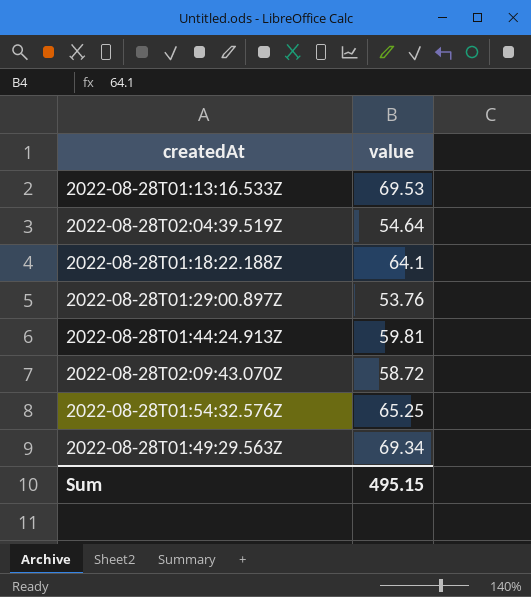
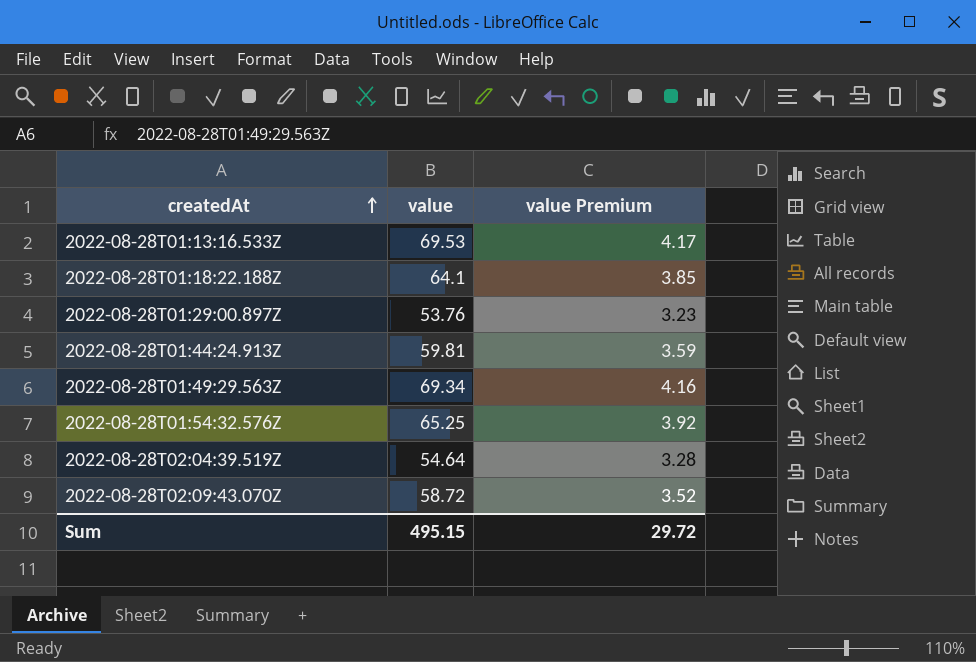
row order: none -> createdAt ascending
column value Premium | formula: none -> [value] * 0.06

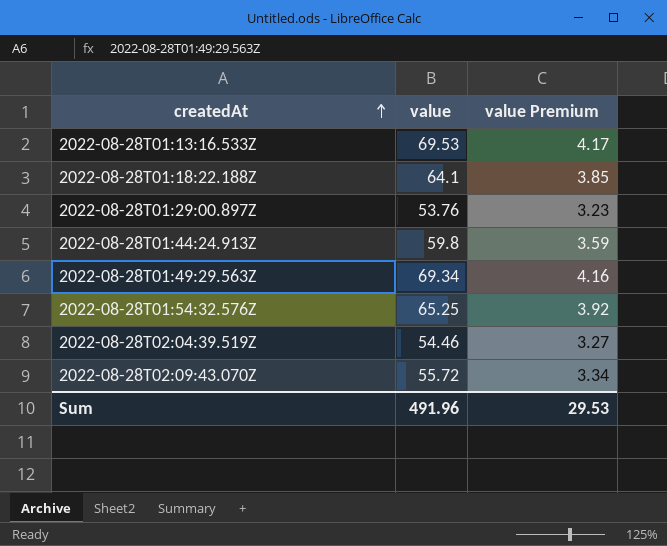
2022-08-28T01:44:24.913Z | value: 59.81 -> 59.8
2022-08-28T02:04:39.519Z | value: 54.64 -> 54.46
2022-08-28T02:04:39.519Z | value Premium: 3.28 -> 3.27
2022-08-28T02:09:43.070Z | value: 58.72 -> 55.72
2022-08-28T02:09:43.070Z | value Premium: 3.52 -> 3.34
Sum | value: 495.15 -> 491.96
Sum | value Premium: 29.72 -> 29.53

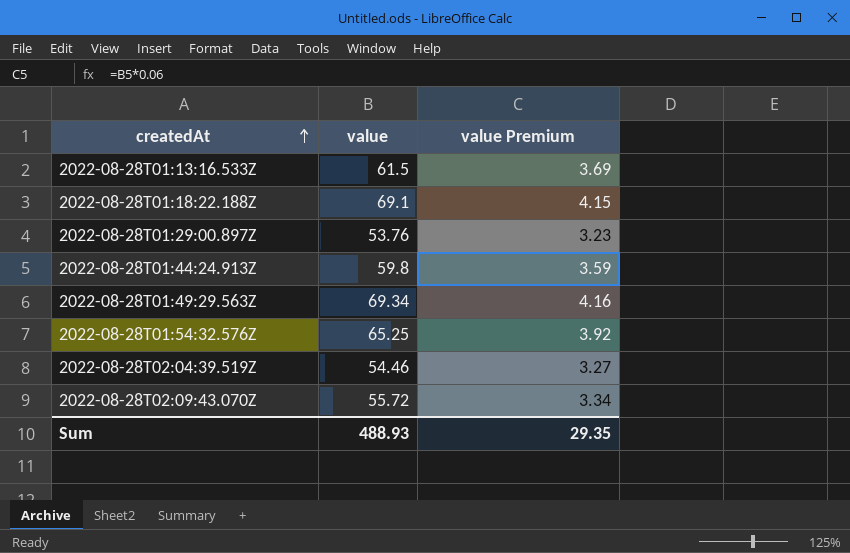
2022-08-28T01:13:16.533Z | value: 69.53 -> 61.5
2022-08-28T01:13:16.533Z | value Premium: 4.17 -> 3.69
2022-08-28T01:18:22.188Z | value: 64.1 -> 69.1
2022-08-28T01:18:22.188Z | value Premium: 3.85 -> 4.15
Sum | value: 491.96 -> 488.93
Sum | value Premium: 29.53 -> 29.35

